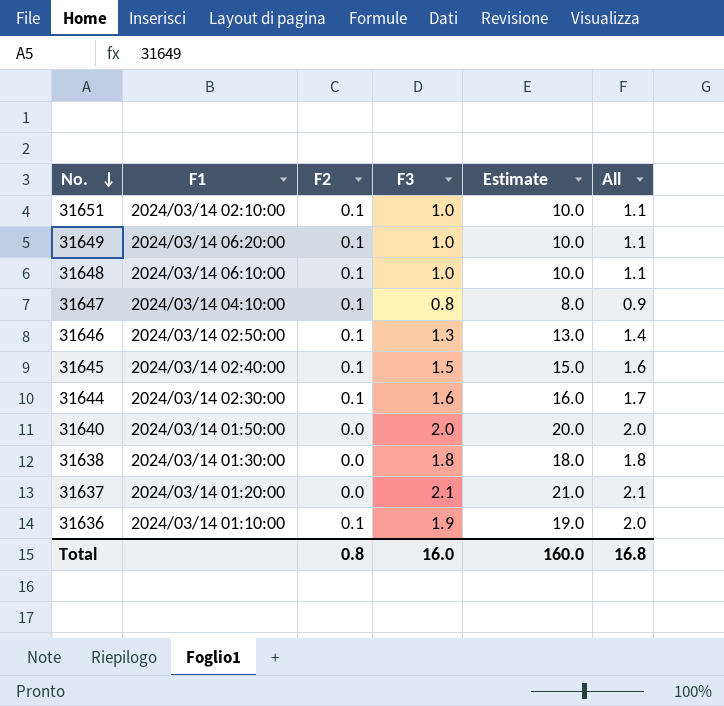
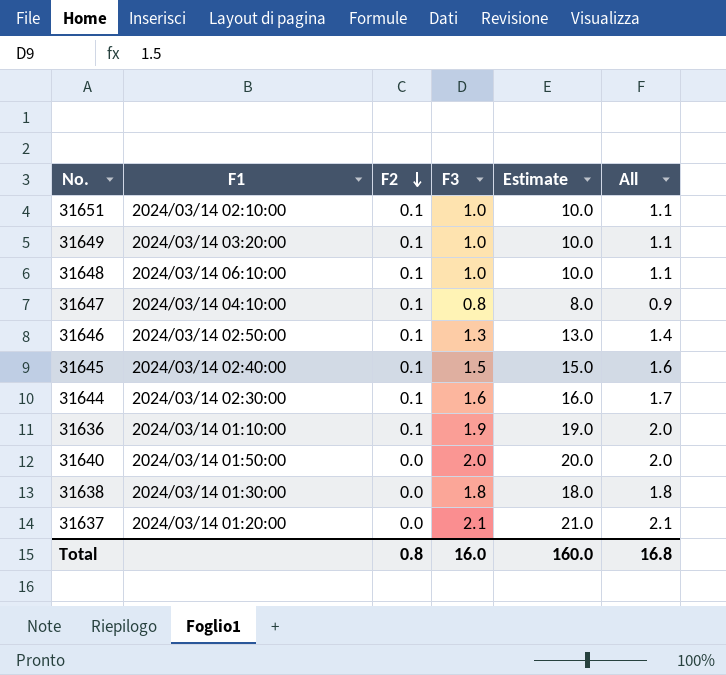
row order: No. descending -> F2 descending
31649 | F1: 2024/03/14 06:20:00 -> 2024/03/14 03:20:00

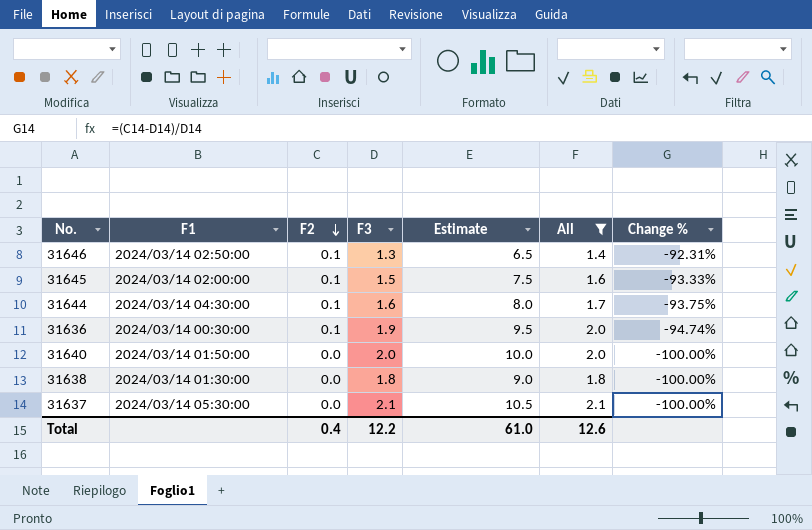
filter: none -> All >= 1.4
column Estimate | formula: [F3] * 10 -> [F3] * 5
column Change % | formula: none -> ([F2] - [F3]) / [F3]
31645 | F1: 2024/03/14 02:40:00 -> 2024/03/14 02:00:00
31644 | F1: 2024/03/14 02:30:00 -> 2024/03/14 04:30:00
31636 | F1: 2024/03/14 01:10:00 -> 2024/03/14 00:30:00
31637 | F1: 2024/03/14 01:20:00 -> 2024/03/14 05:30:00
Total | F2: 0.8 -> 0.4
Total | F3: 16.0 -> 12.2
Total | Estimate: 160.0 -> 61.0
Total | All: 16.8 -> 12.6

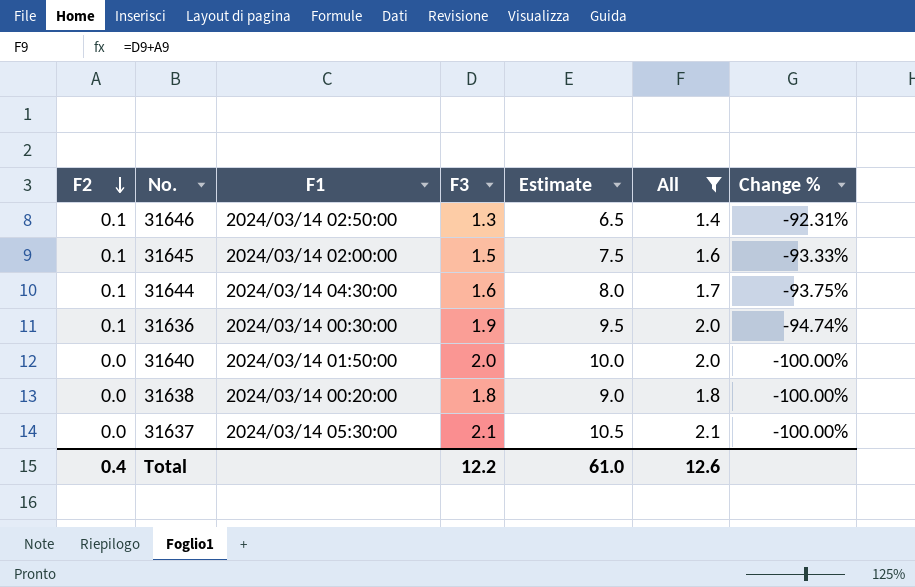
column F2 | position: 3 -> 1
31638 | F1: 2024/03/14 01:30:00 -> 2024/03/14 00:20:00

